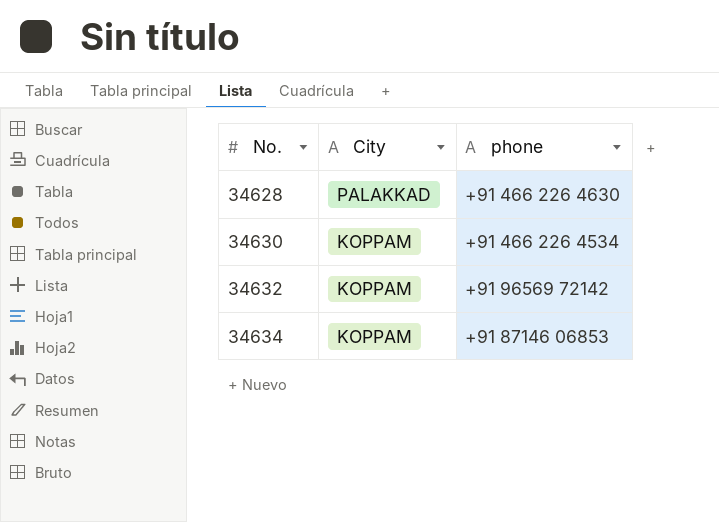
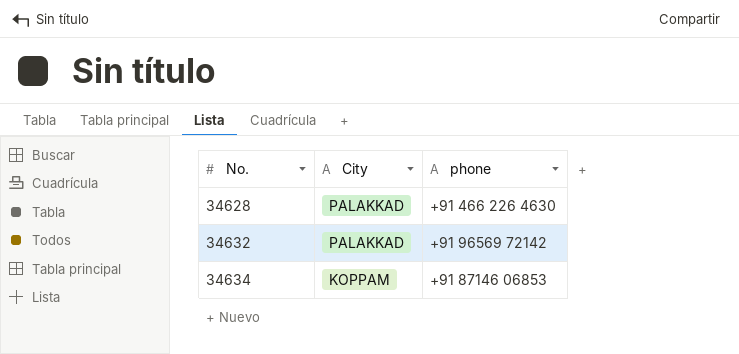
row 34630: KOPPAM | +91 466 226 4534 -> none
34632 | City: KOPPAM -> PALAKKAD

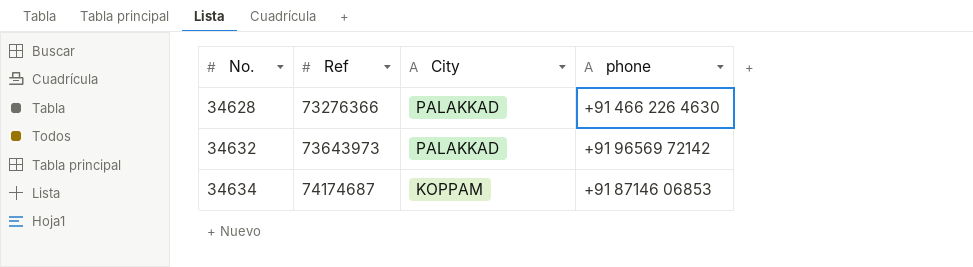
column Ref | position: none -> 2

